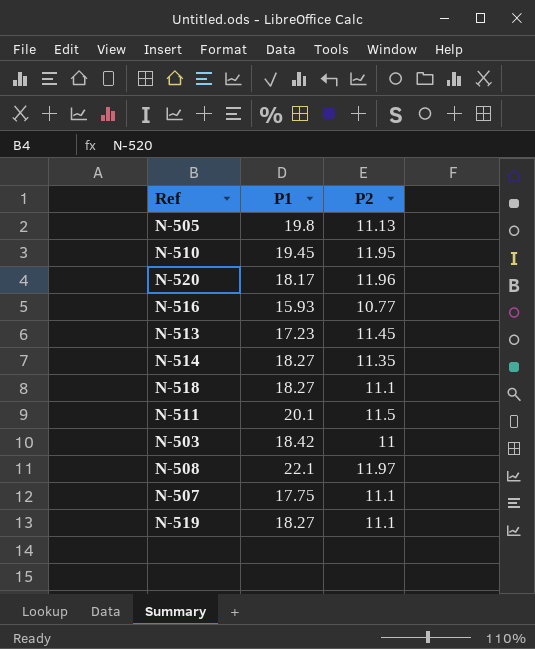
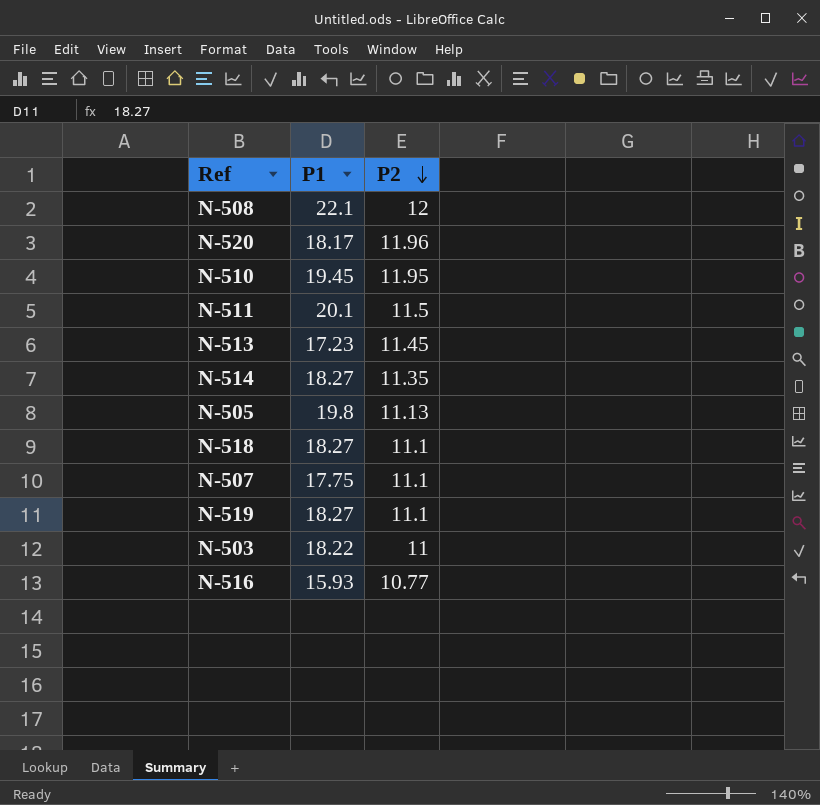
row order: none -> P2 descending
N-508 | P2: 11.97 -> 12
N-503 | P1: 18.42 -> 18.22

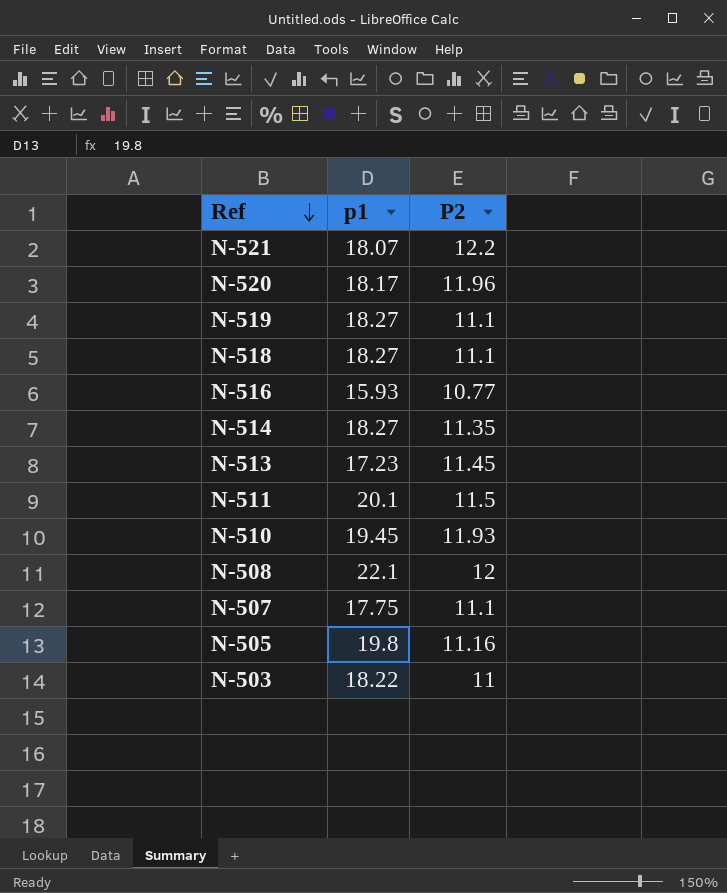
row order: P2 descending -> Ref descending
column name: P1 -> p1
row N-521: none -> 18.07 | 12.2
N-510 | P2: 11.95 -> 11.93
N-505 | P2: 11.13 -> 11.16

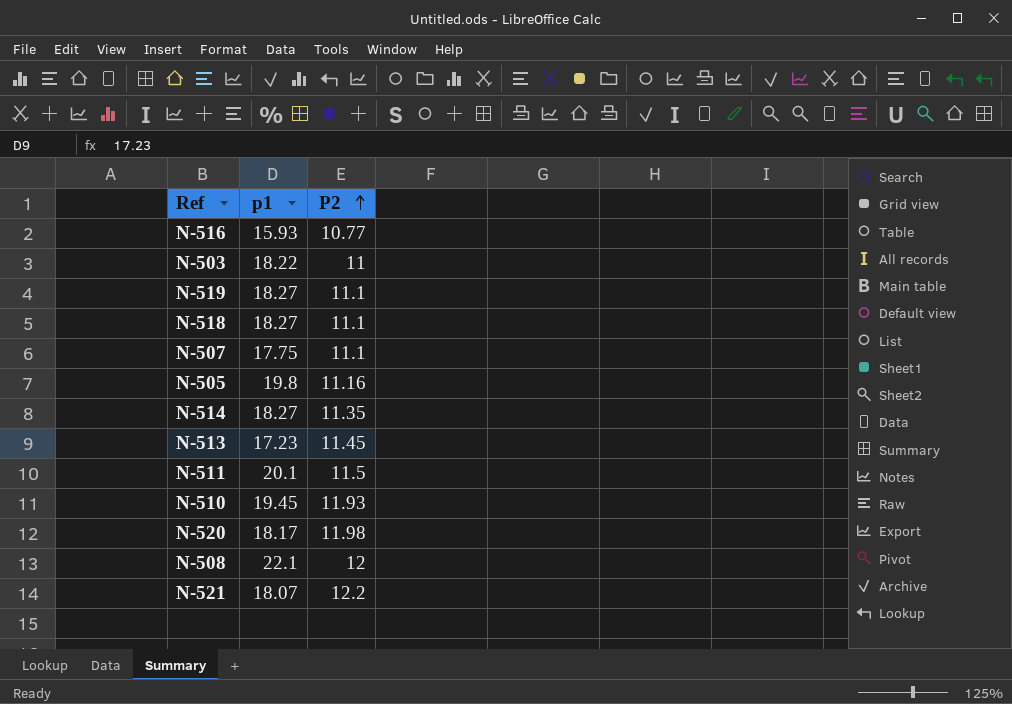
row order: Ref descending -> P2 ascending
N-520 | P2: 11.96 -> 11.98

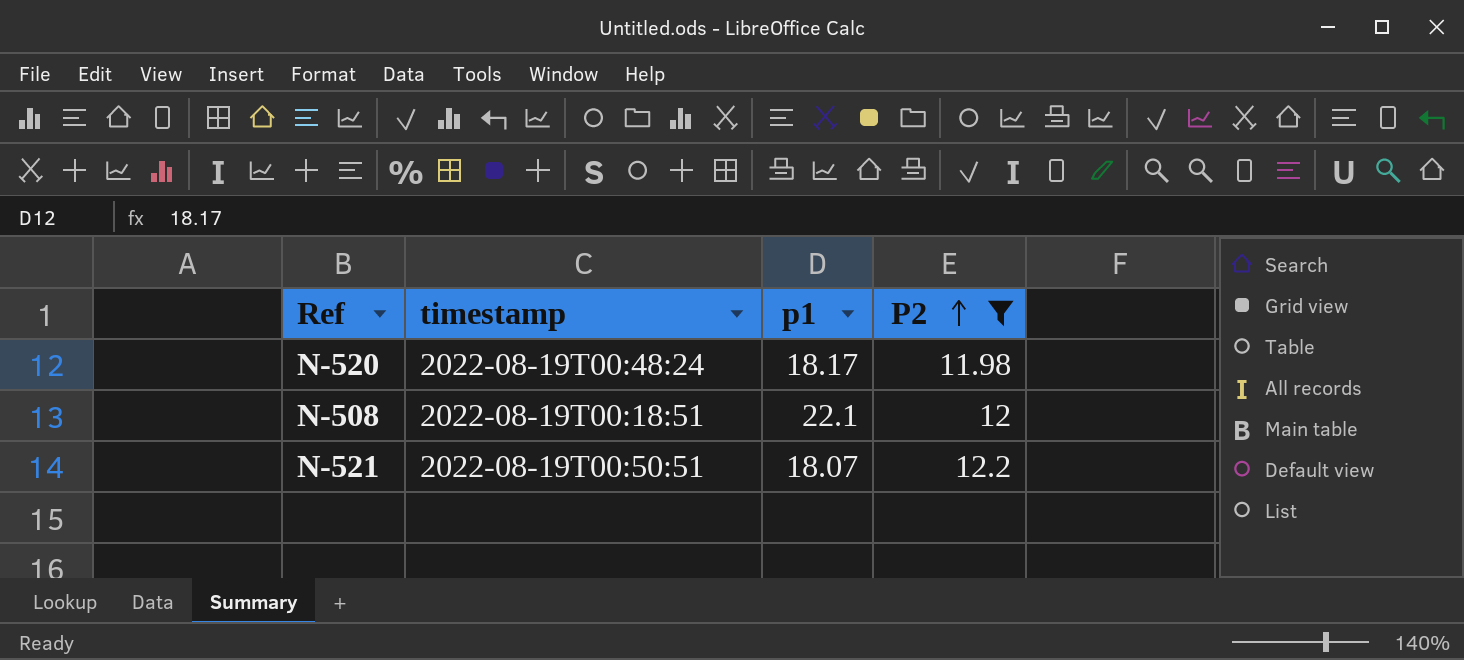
filter: none -> P2 >= 11.98
column timestamp | position: none -> 2

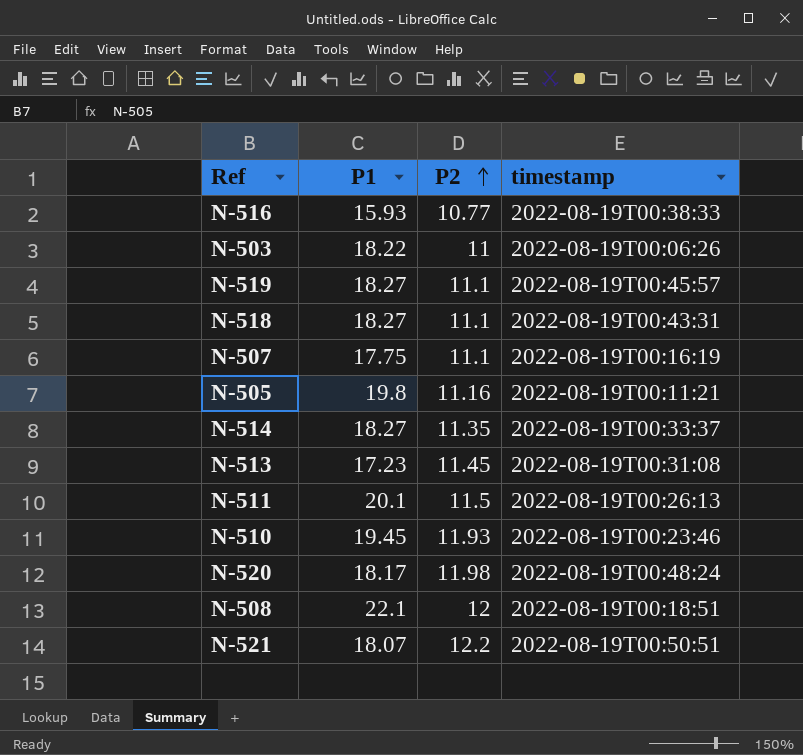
filter: P2 >= 11.98 -> none
column name: p1 -> P1
column timestamp | position: 2 -> 4

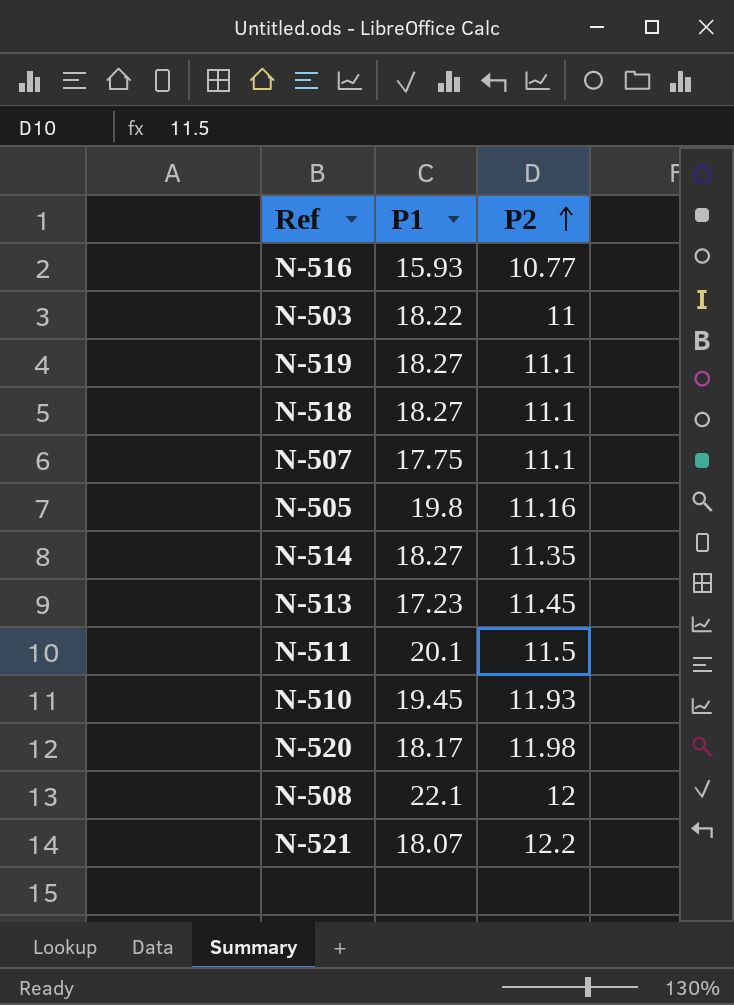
column timestamp | position: 4 -> none

